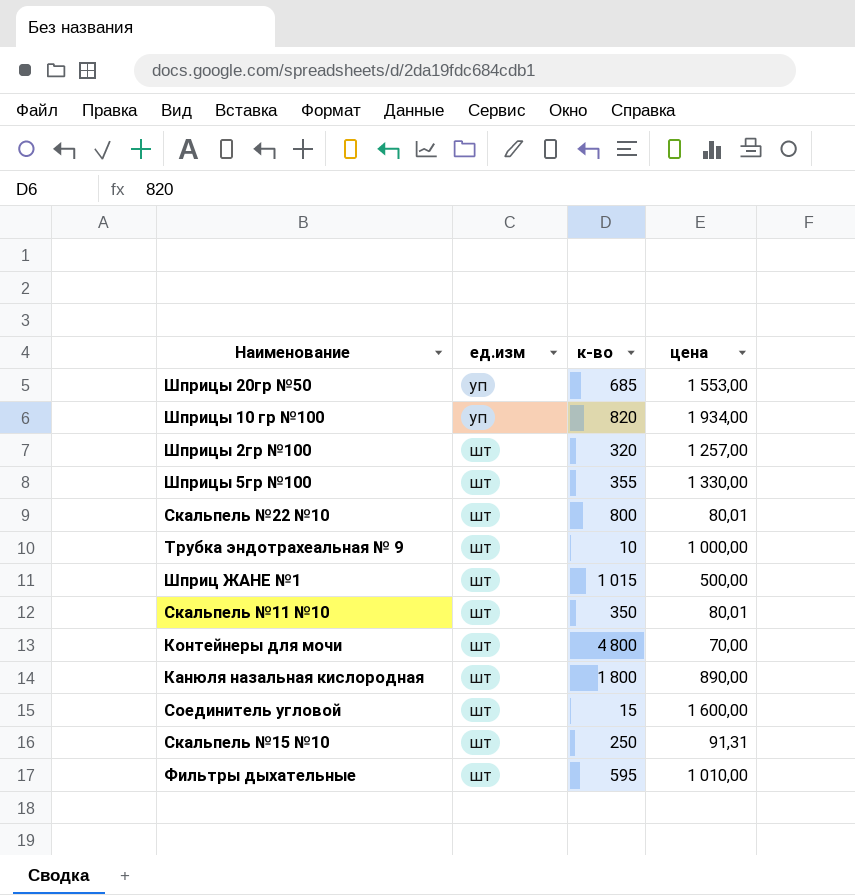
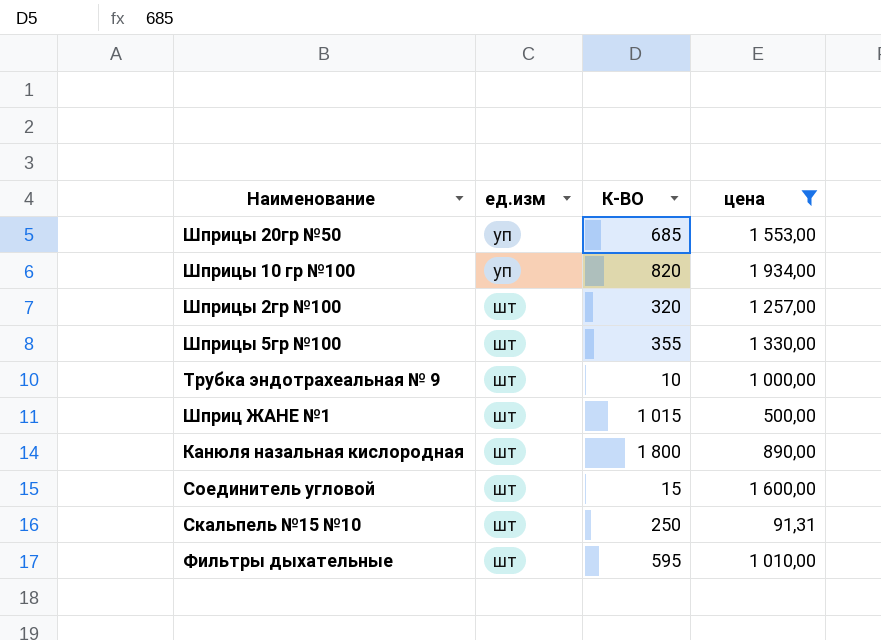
filter: none -> цена >= 91,31
column name: к-во -> К-ВО

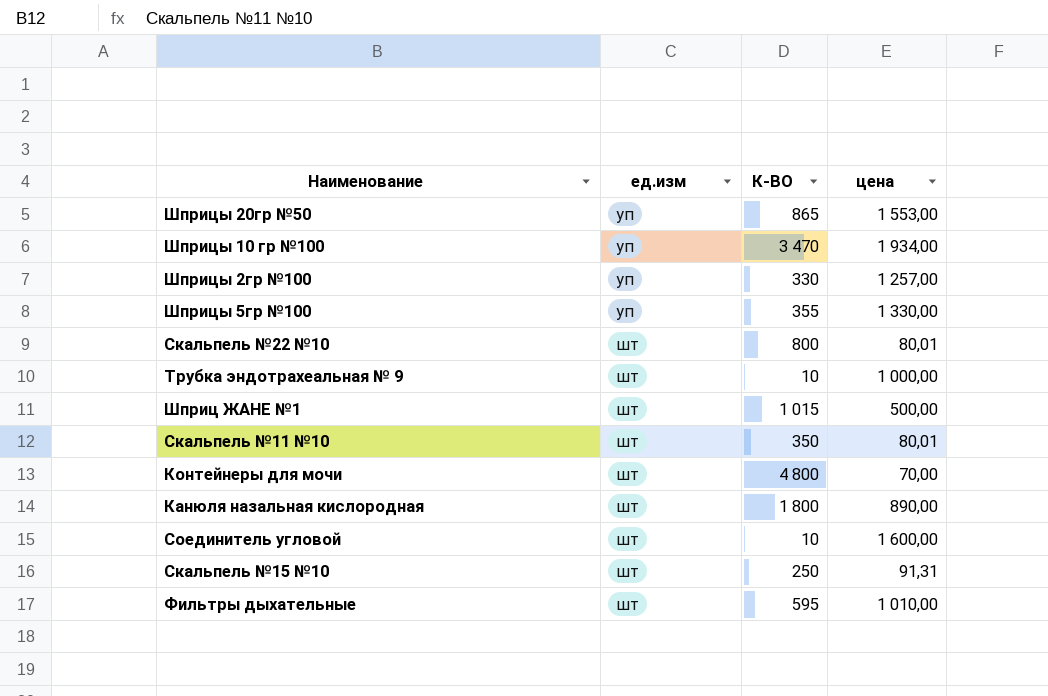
filter: цена >= 91,31 -> none
Шприцы 20гр №50 | К-ВО: 685 -> 865
Шприцы 10 гр №100 | К-ВО: 820 -> 3 470
Шприцы 2гр №100 | ед.изм: шт -> уп
Шприцы 2гр №100 | К-ВО: 320 -> 330
Шприцы 5гр №100 | ед.изм: шт -> уп
Соединитель угловой | К-ВО: 15 -> 10

